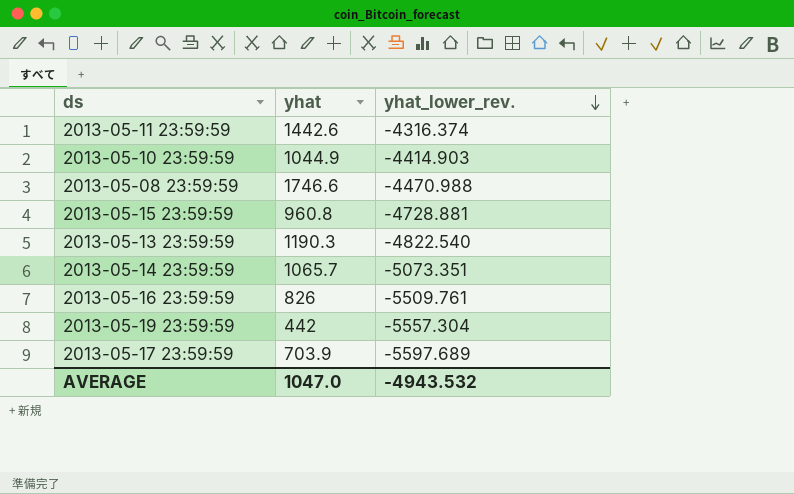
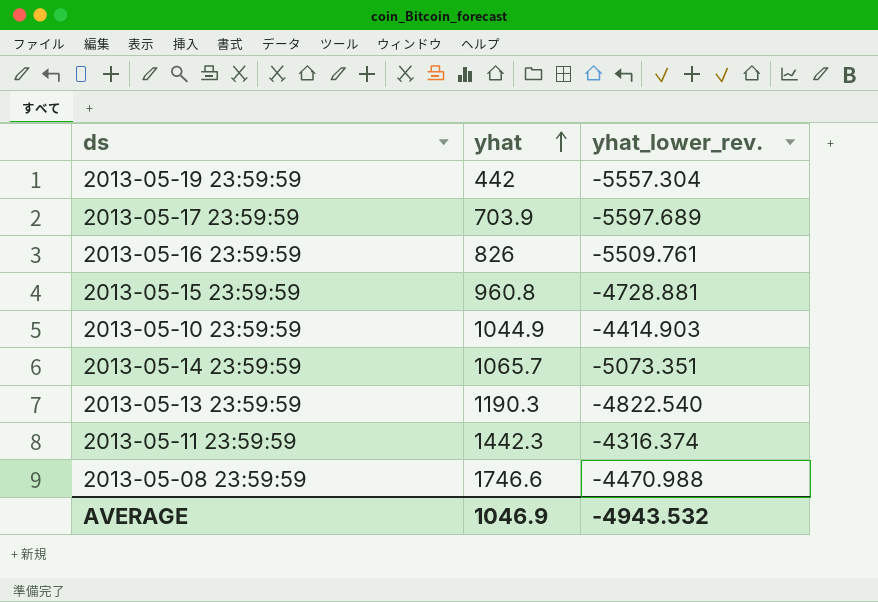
row order: yhat_lower_rev. descending -> yhat ascending
2013-05-11 23:59:59 | yhat: 1442.6 -> 1442.3
AVERAGE | yhat: 1047.0 -> 1046.9

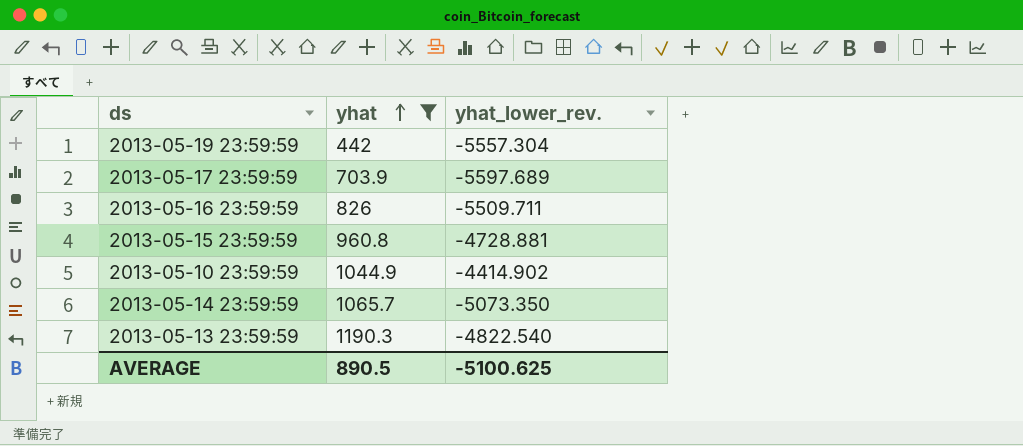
filter: none -> yhat <= 1190.3
2013-05-16 23:59:59 | yhat_lower_rev.: -5509.761 -> -5509.711
2013-05-10 23:59:59 | yhat_lower_rev.: -4414.903 -> -4414.902
2013-05-14 23:59:59 | yhat_lower_rev.: -5073.351 -> -5073.350
AVERAGE | yhat: 1046.9 -> 890.5
AVERAGE | yhat_lower_rev.: -4943.532 -> -5100.625

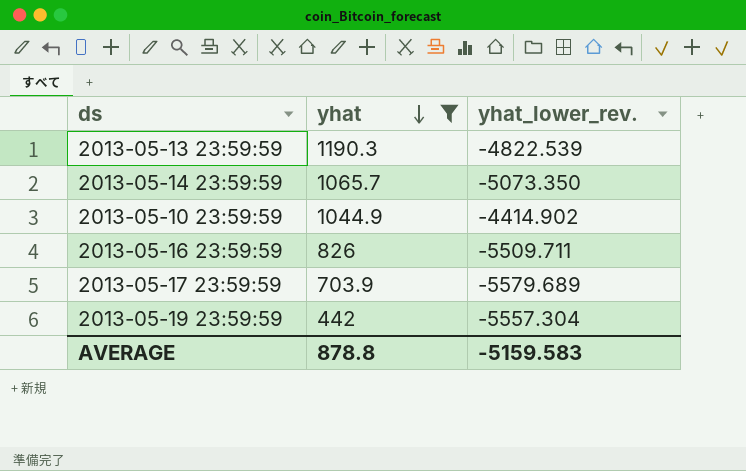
row order: yhat ascending -> yhat descending
row 2013-05-15 23:59:59: 960.8 | -4728.881 -> none
2013-05-13 23:59:59 | yhat_lower_rev.: -4822.540 -> -4822.539
2013-05-17 23:59:59 | yhat_lower_rev.: -5597.689 -> -5579.689
AVERAGE | yhat: 890.5 -> 878.8
AVERAGE | yhat_lower_rev.: -5100.625 -> -5159.583

